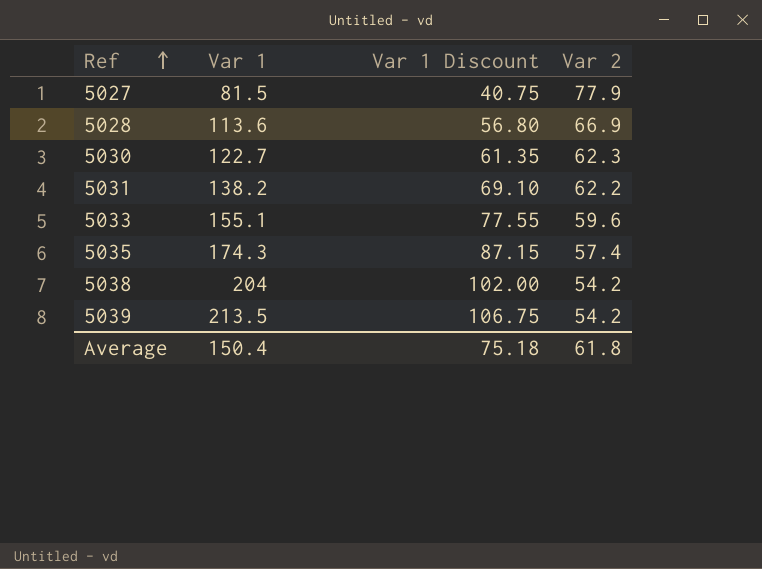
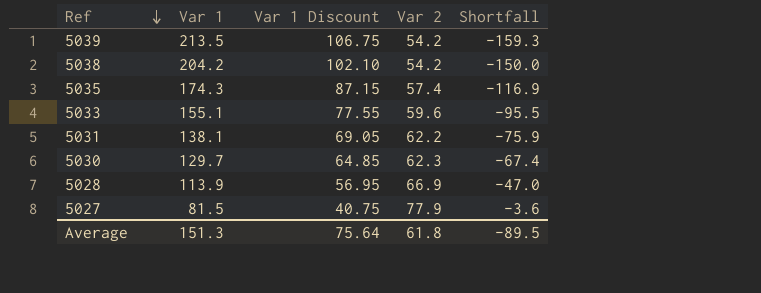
row order: Ref ascending -> Ref descending
column Shortfall | formula: none -> [Var 2] - [Var 1]
5038 | Var 1: 204 -> 204.2
5038 | Var 1 Discount: 102.00 -> 102.10
5031 | Var 1: 138.2 -> 138.1
5031 | Var 1 Discount: 69.10 -> 69.05
5030 | Var 1: 122.7 -> 129.7
5030 | Var 1 Discount: 61.35 -> 64.85
5028 | Var 1: 113.6 -> 113.9
5028 | Var 1 Discount: 56.80 -> 56.95
Average | Var 1: 150.4 -> 151.3
Average | Var 1 Discount: 75.18 -> 75.64

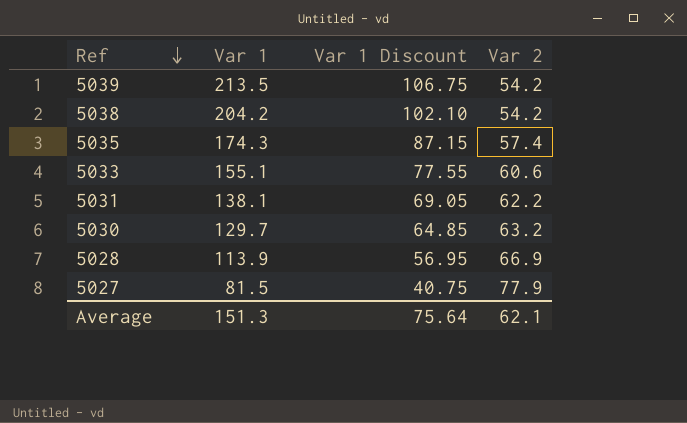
column Shortfall | formula: [Var 2] - [Var 1] -> none
5033 | Var 2: 59.6 -> 60.6
5030 | Var 2: 62.3 -> 63.2
Average | Var 2: 61.8 -> 62.1

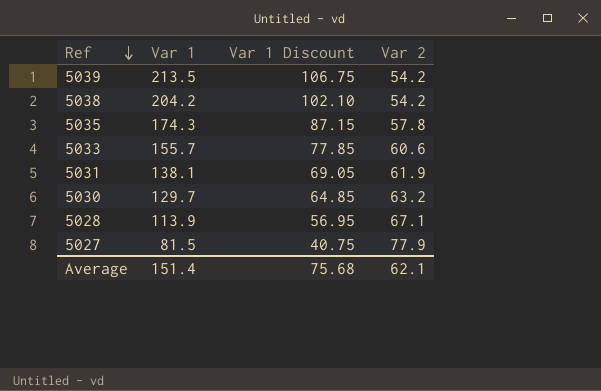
5035 | Var 2: 57.4 -> 57.8
5033 | Var 1: 155.1 -> 155.7
5033 | Var 1 Discount: 77.55 -> 77.85
5031 | Var 2: 62.2 -> 61.9
5028 | Var 2: 66.9 -> 67.1
Average | Var 1: 151.3 -> 151.4
Average | Var 1 Discount: 75.64 -> 75.68

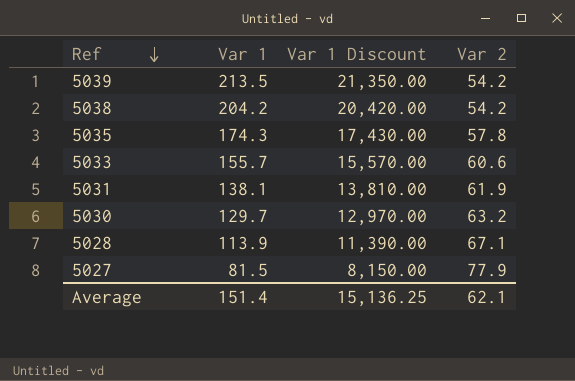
column Var 1 Discount | formula: [Var 1] * 0.5 -> [Var 1] * 100
Average | Var 1 Discount: 75.68 -> 15,136.25

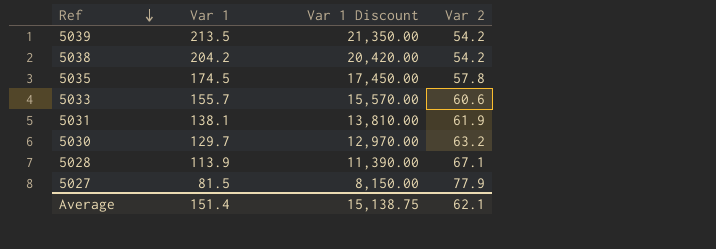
5035 | Var 1: 174.3 -> 174.5
5035 | Var 1 Discount: 17,430.00 -> 17,450.00
Average | Var 1 Discount: 15,136.25 -> 15,138.75

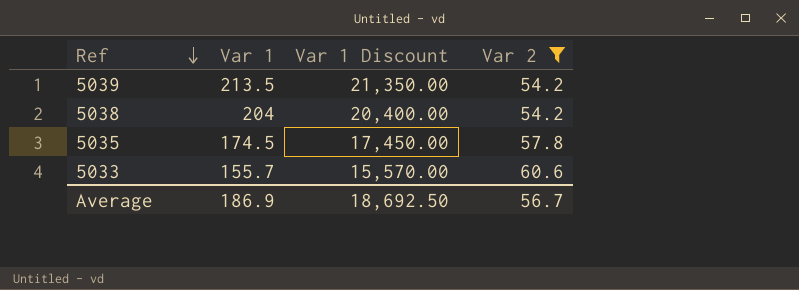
filter: none -> Var 2 <= 60.6
5038 | Var 1: 204.2 -> 204
5038 | Var 1 Discount: 20,420.00 -> 20,400.00
Average | Var 1: 151.4 -> 186.9
Average | Var 1 Discount: 15,138.75 -> 18,692.50
Average | Var 2: 62.1 -> 56.7

